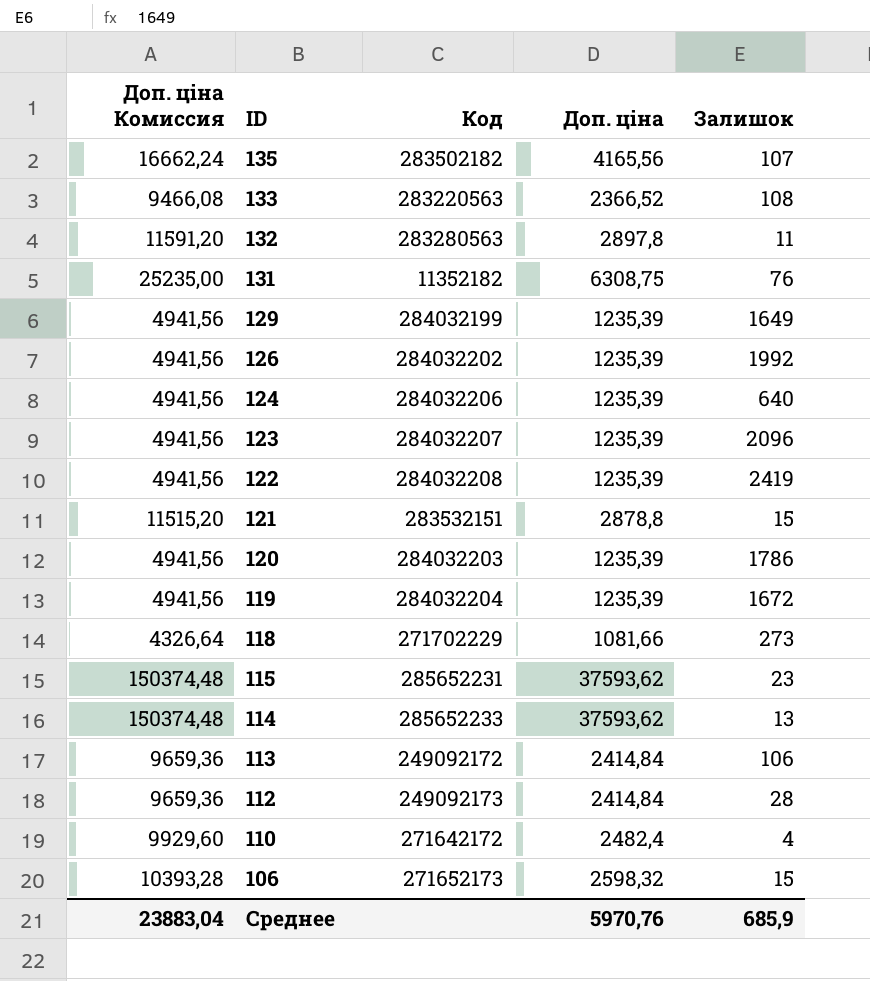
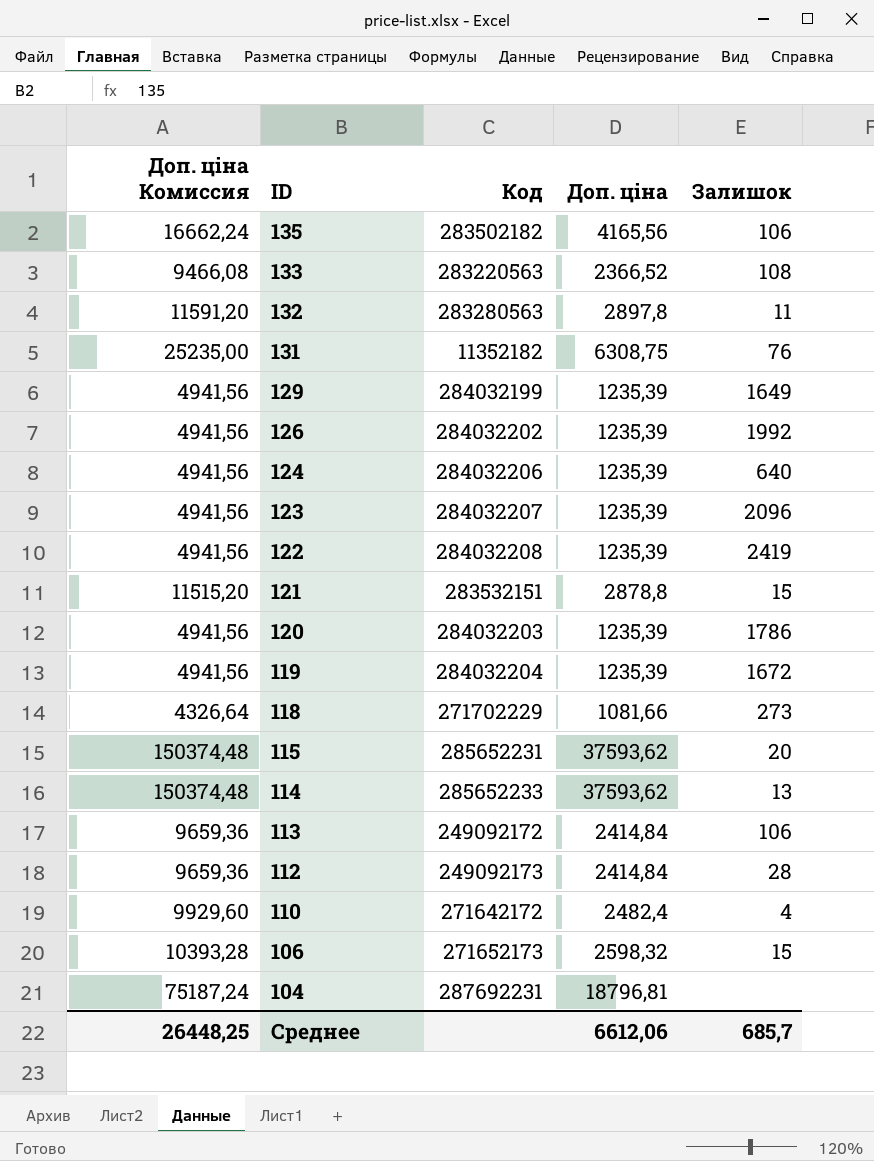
135 | Залишок: 107 -> 106
115 | Залишок: 23 -> 20
row 104: none -> 75187,24 | 287692231 | 18796,81 | none
Среднее | Доп. ціна Комиссия: 23883,04 -> 26448,25
Среднее | Доп. ціна: 5970,76 -> 6612,06
Среднее | Залишок: 685,9 -> 685,7

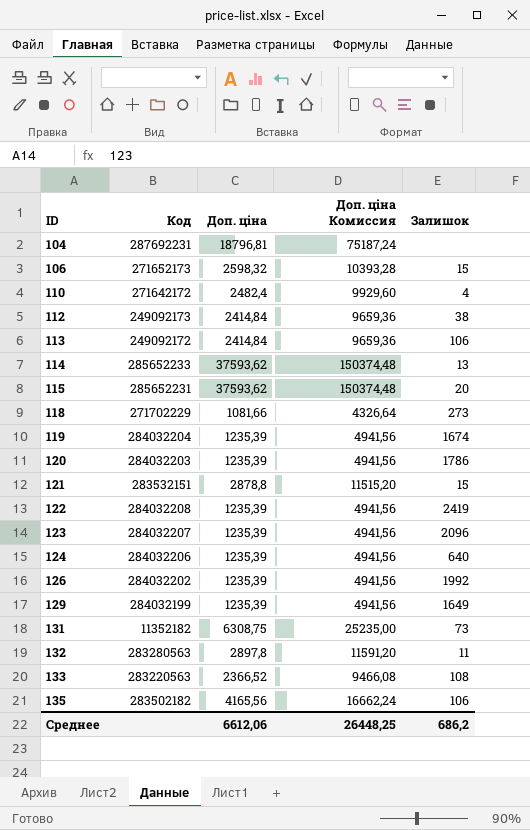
row order: ID descending -> ID ascending
column Доп. ціна Комиссия | position: 1 -> 4
112 | Залишок: 28 -> 38
119 | Залишок: 1672 -> 1674
131 | Залишок: 76 -> 73
Среднее | Залишок: 685,7 -> 686,2

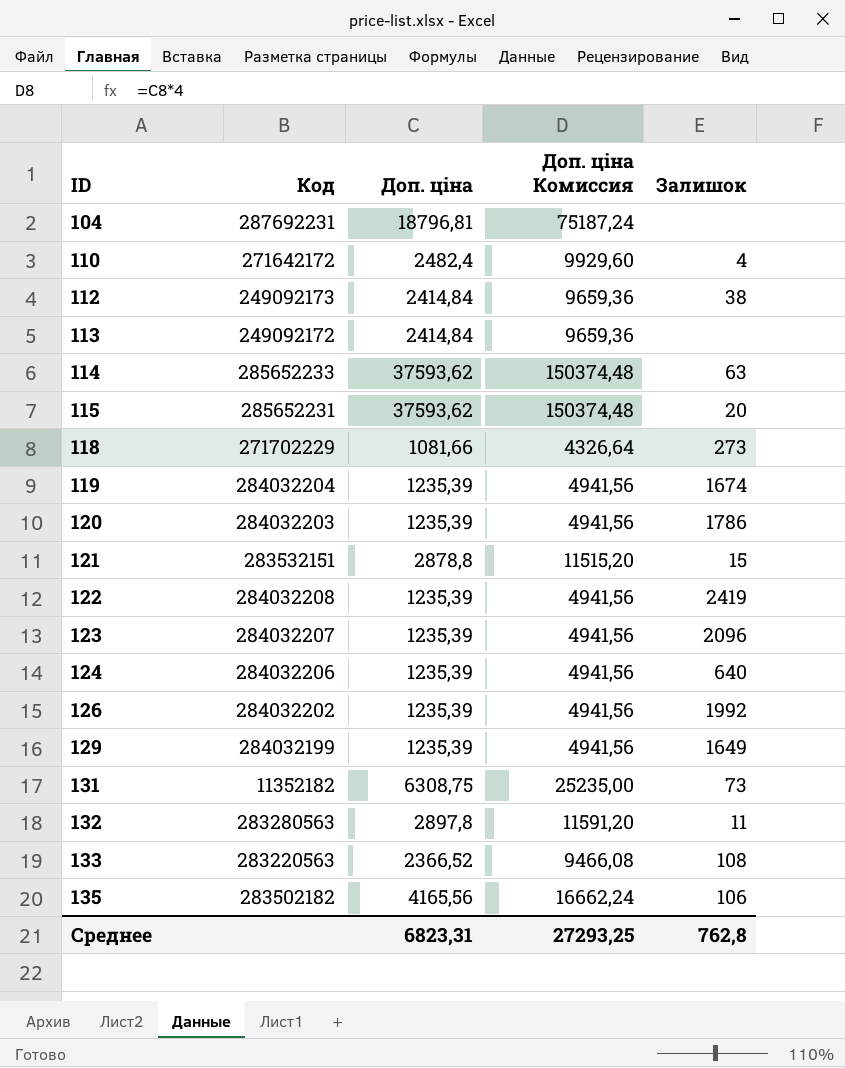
row 106: 271652173 | 2598,32 | 10393,28 | 15 -> none
113 | Залишок: 106 -> none
114 | Залишок: 13 -> 63
Среднее | Доп. ціна: 6612,06 -> 6823,31
Среднее | Доп. ціна Комиссия: 26448,25 -> 27293,25
Среднее | Залишок: 686,2 -> 762,8

